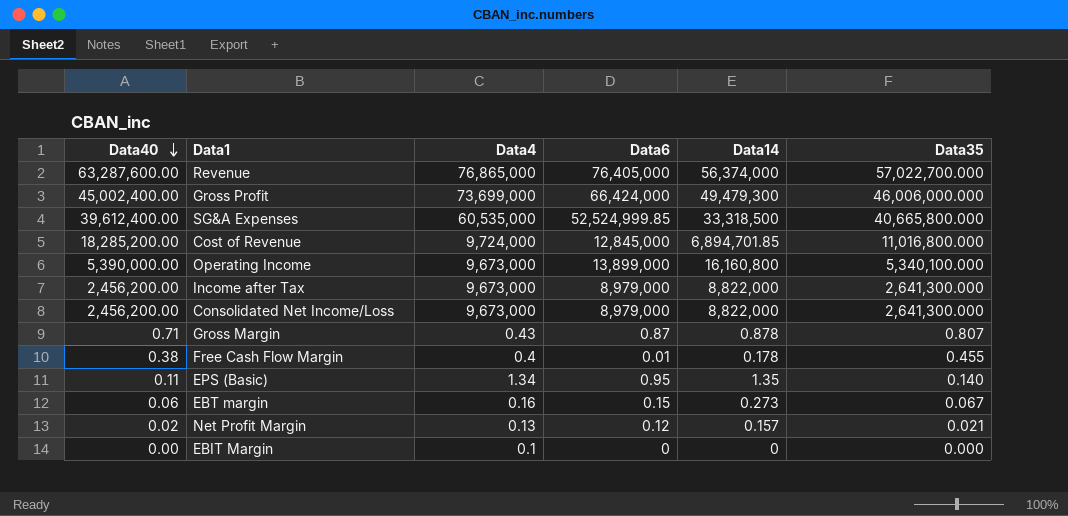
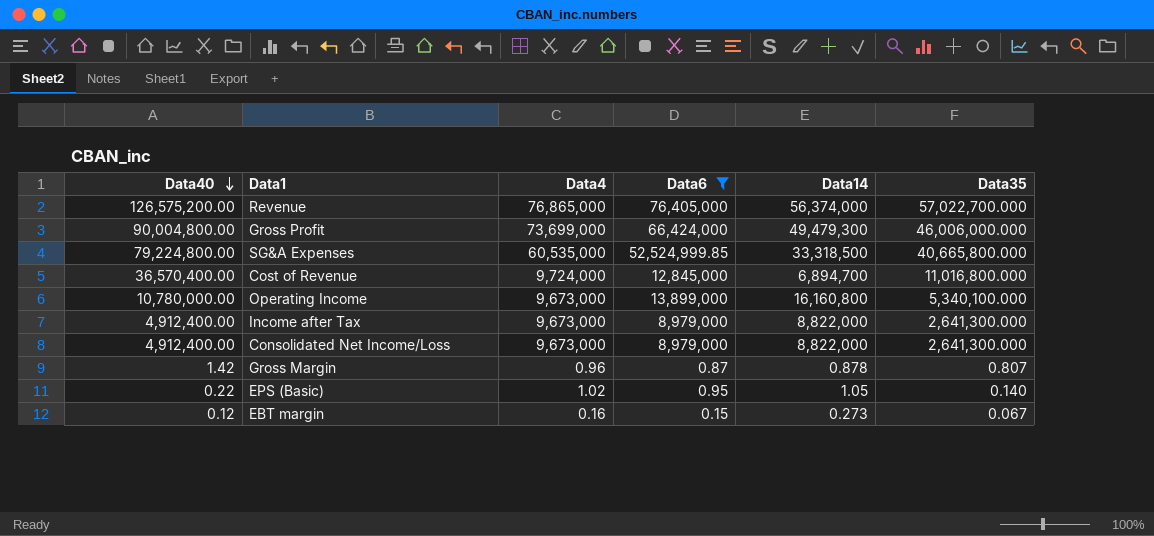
filter: none -> Data6 >= 0.15
Revenue | Data40: 63,287,600.00 -> 126,575,200.00
Gross Profit | Data40: 45,002,400.00 -> 90,004,800.00
SG&A Expenses | Data40: 39,612,400.00 -> 79,224,800.00
Cost of Revenue | Data40: 18,285,200.00 -> 36,570,400.00
Cost of Revenue | Data14: 6,894,701.85 -> 6,894,700
Operating Income | Data40: 5,390,000.00 -> 10,780,000.00
Income after Tax | Data40: 2,456,200.00 -> 4,912,400.00
Consolidated Net Income/Loss | Data40: 2,456,200.00 -> 4,912,400.00
Gross Margin | Data40: 0.71 -> 1.42
Gross Margin | Data4: 0.43 -> 0.96
EPS (Basic) | Data40: 0.11 -> 0.22
EPS (Basic) | Data4: 1.34 -> 1.02
EPS (Basic) | Data14: 1.35 -> 1.05
EBT margin | Data40: 0.06 -> 0.12

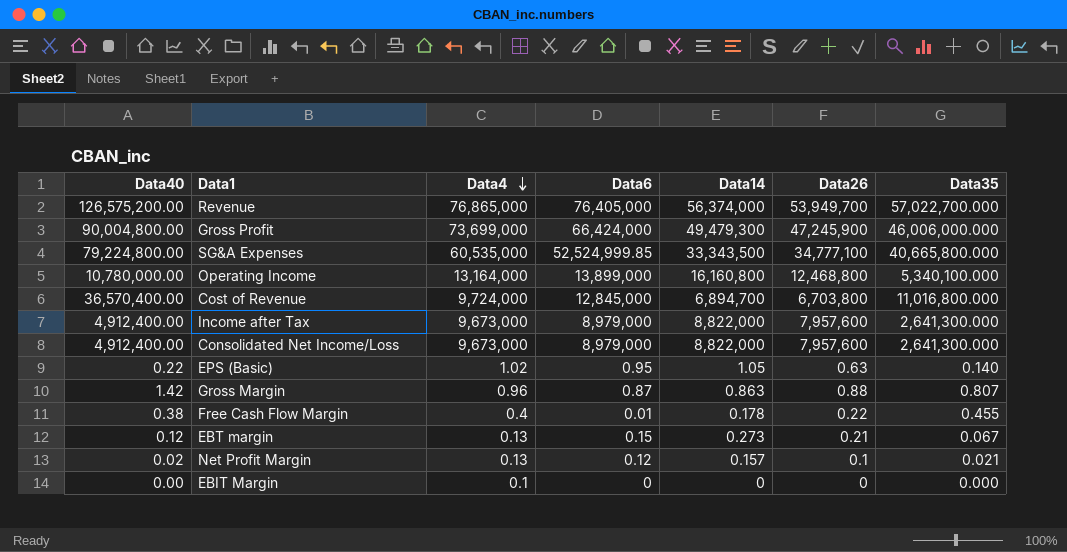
filter: Data6 >= 0.15 -> none
row order: Data40 descending -> Data4 descending
column Data26 | position: none -> 6
SG&A Expenses | Data14: 33,318,500 -> 33,343,500
Operating Income | Data4: 9,673,000 -> 13,164,000
Gross Margin | Data14: 0.878 -> 0.863
EBT margin | Data4: 0.16 -> 0.13

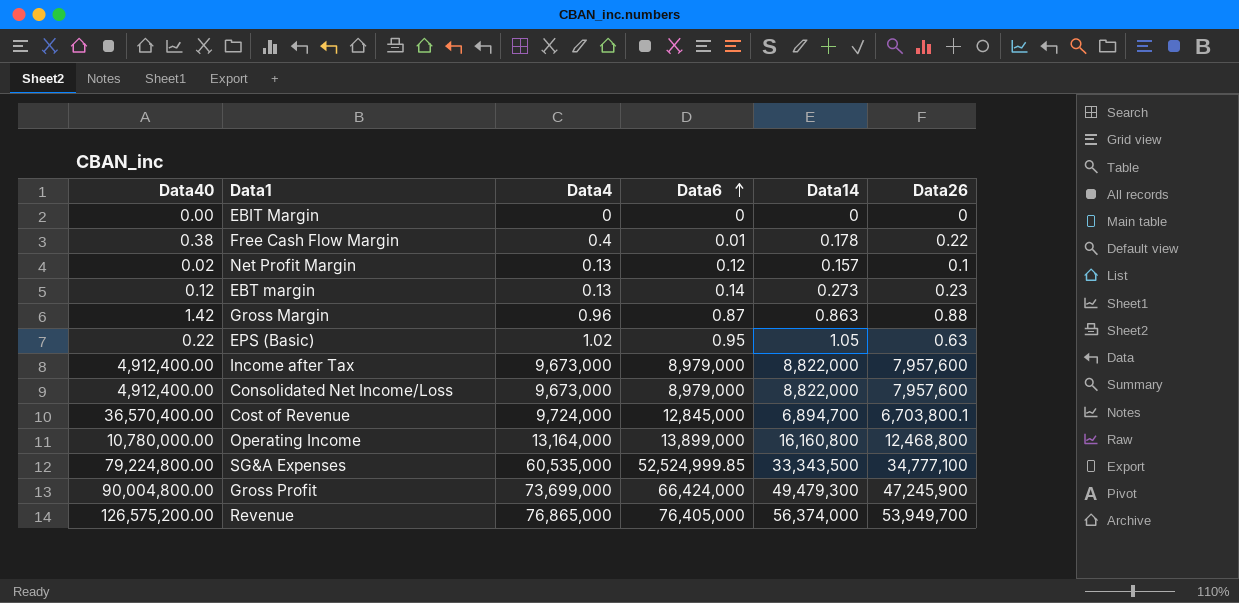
row order: Data4 descending -> Data6 ascending
column Data35 | position: 7 -> none
EBIT Margin | Data4: 0.1 -> 0
EBT margin | Data6: 0.15 -> 0.14
EBT margin | Data26: 0.21 -> 0.23
Cost of Revenue | Data26: 6,703,800 -> 6,703,800.1

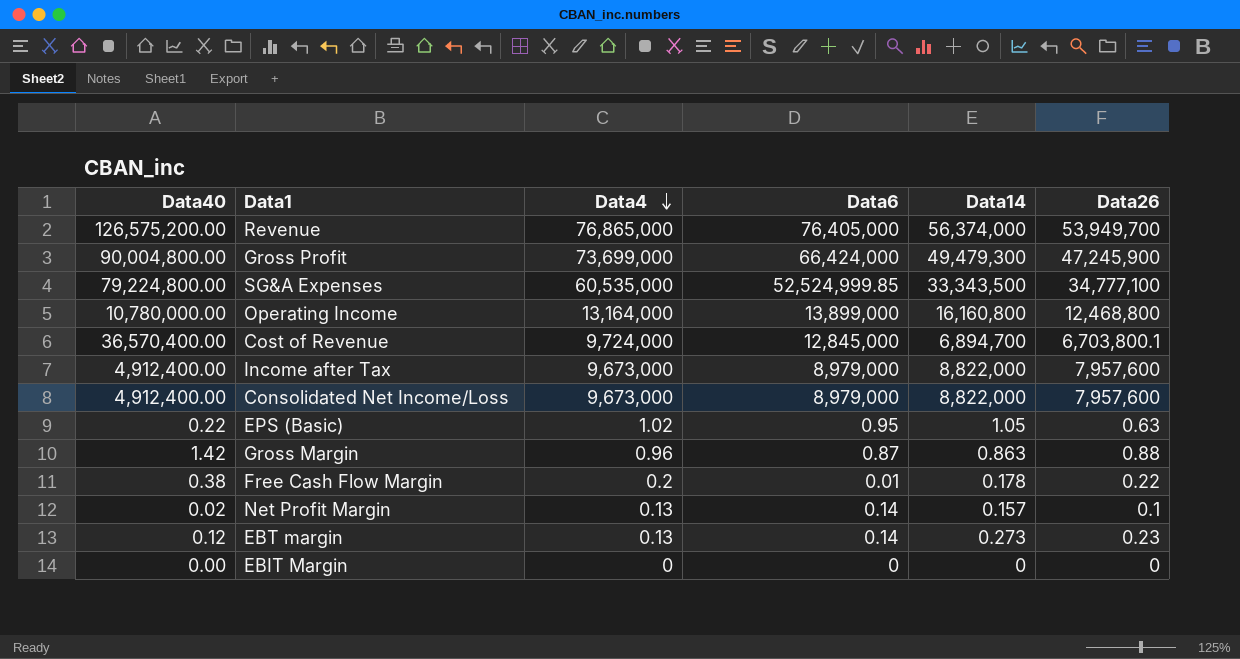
row order: Data6 ascending -> Data4 descending
Free Cash Flow Margin | Data4: 0.4 -> 0.2
Net Profit Margin | Data6: 0.12 -> 0.14

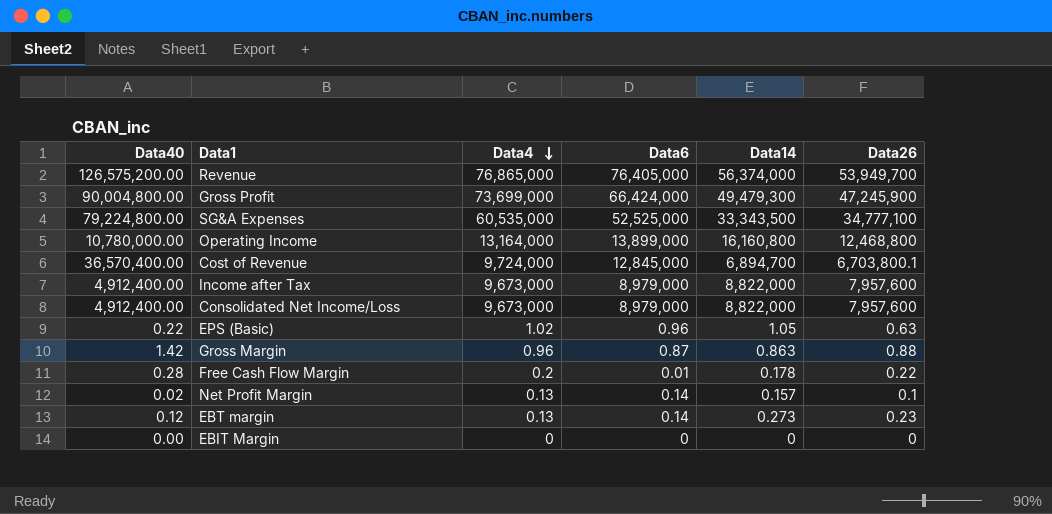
SG&A Expenses | Data6: 52,524,999.85 -> 52,525,000
EPS (Basic) | Data6: 0.95 -> 0.96
Free Cash Flow Margin | Data40: 0.38 -> 0.28

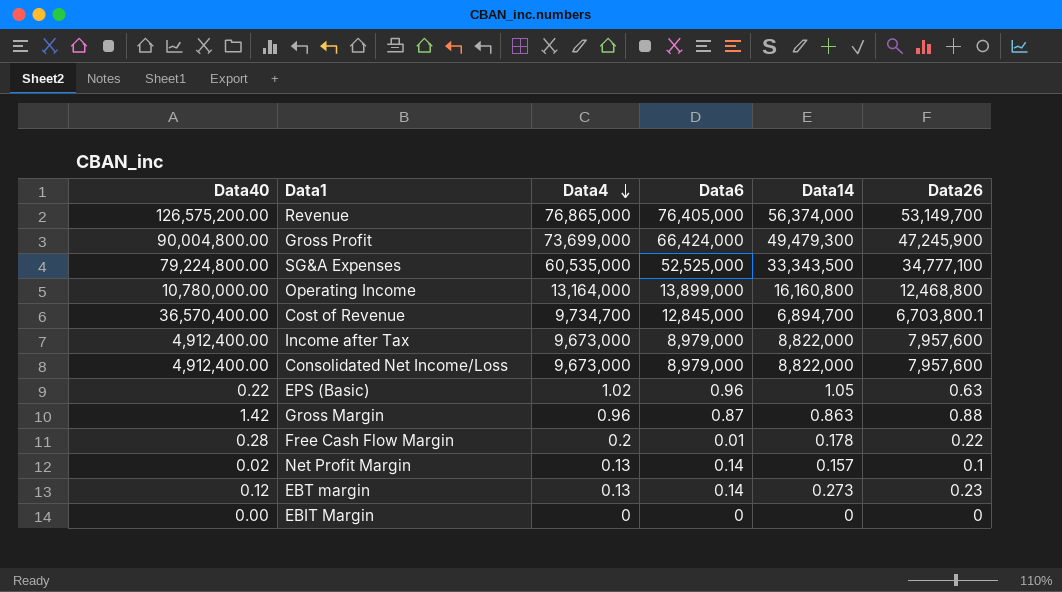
Revenue | Data26: 53,949,700 -> 53,149,700
Cost of Revenue | Data4: 9,724,000 -> 9,734,700

